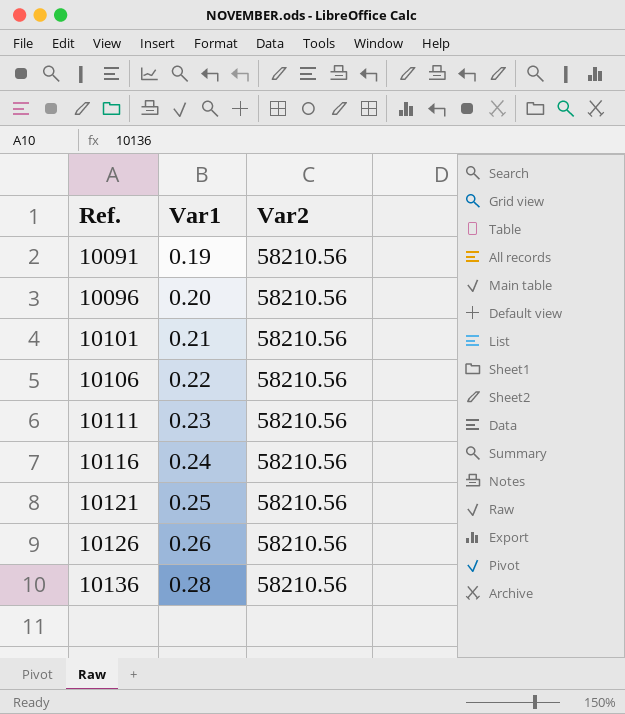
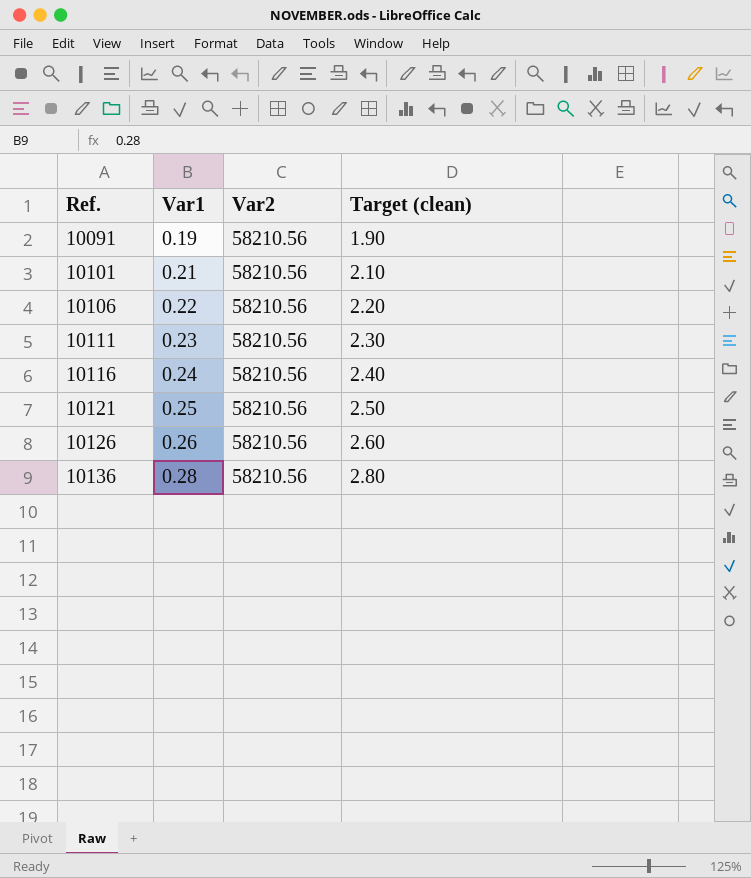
column Target (clean) | formula: none -> [Var1] * 10
row 10096: 0.20 | 58210.56 -> none

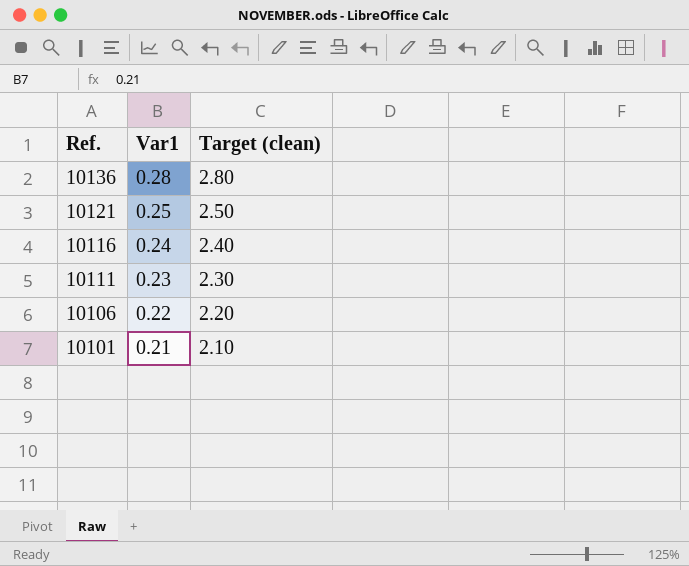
row order: Ref. ascending -> Ref. descending
column Var2 | position: 3 -> none
row 10091: 0.19 | 58210.56 | 1.90 -> none
row 10126: 0.26 | 58210.56 | 2.60 -> none

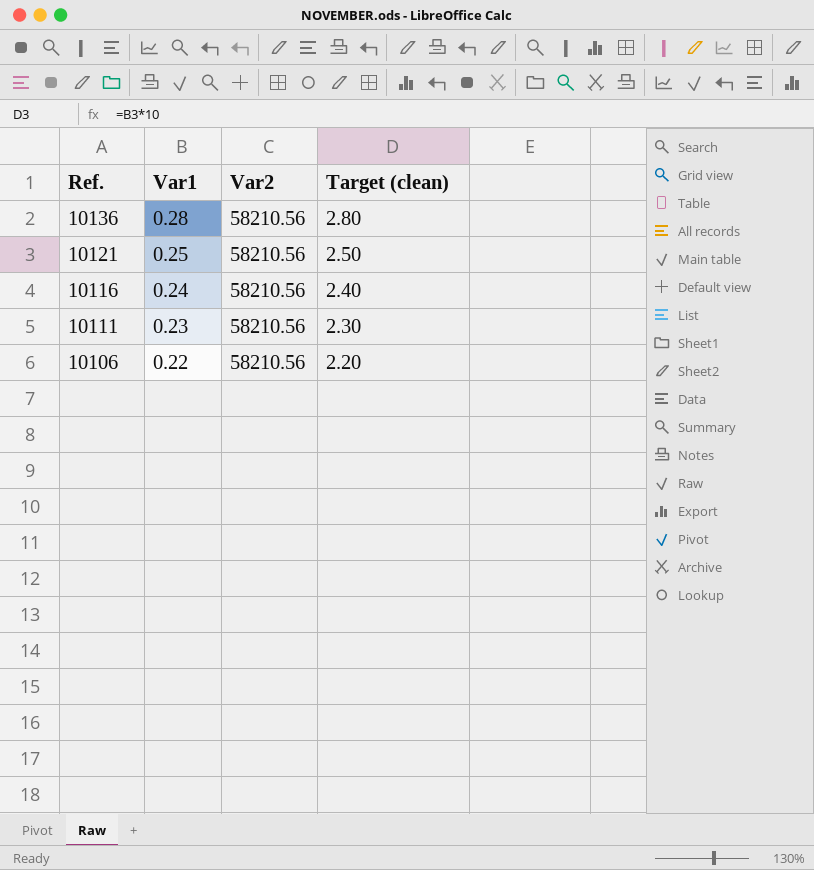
column Var2 | position: none -> 3
row 10101: 0.21 | 2.10 -> none

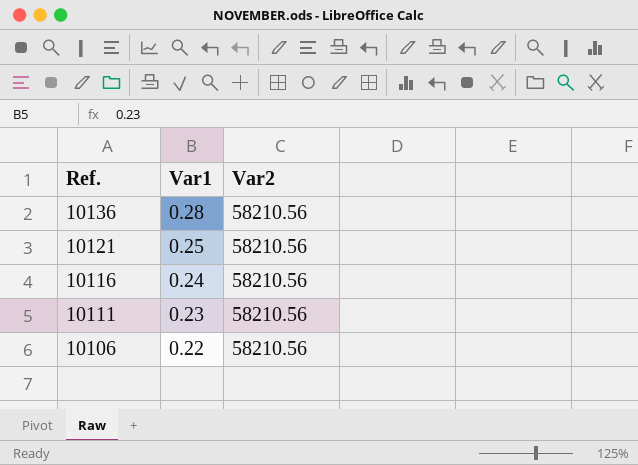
column Target (clean) | formula: [Var1] * 10 -> none

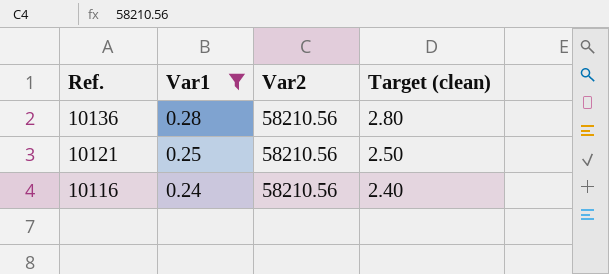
filter: none -> Var1 >= 0.24
column Target (clean) | formula: none -> [Var1] * 10

